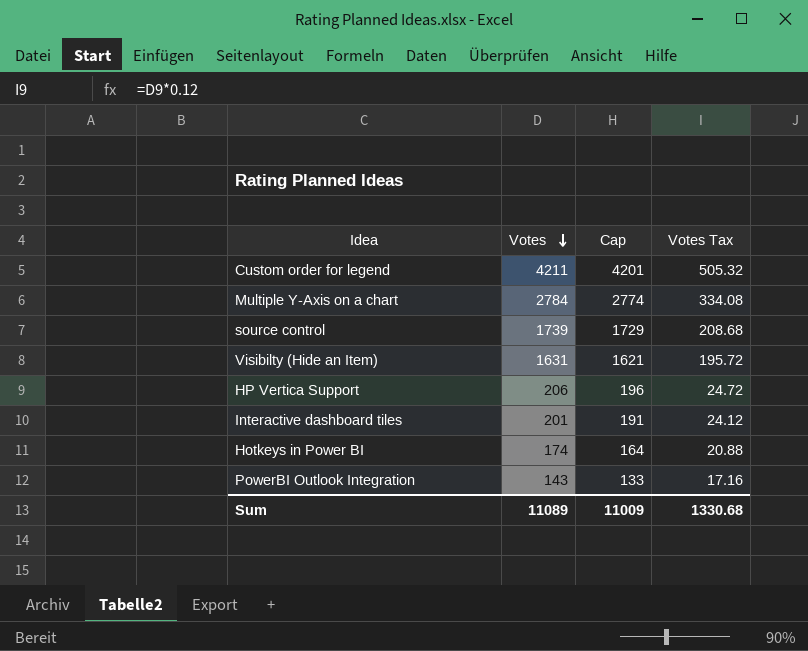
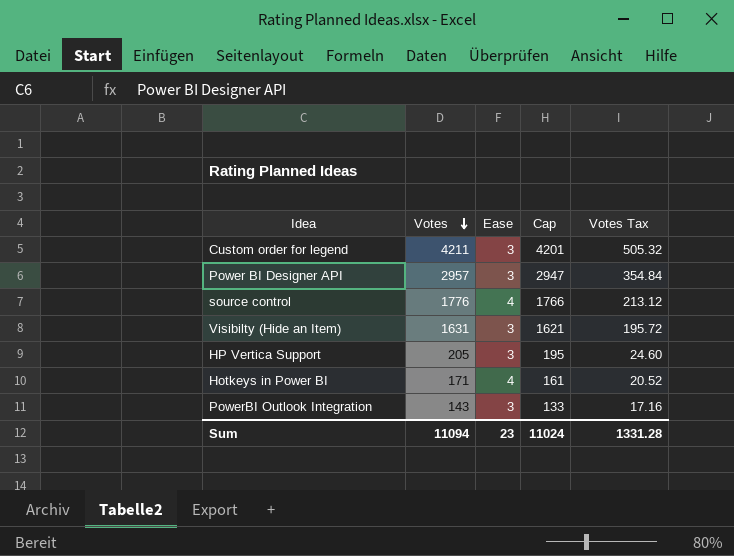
column Ease | position: none -> 3
row Multiple Y-Axis on a chart: 2784 | 2774 | 334.08 -> none
row Interactive dashboard tiles: 201 | 191 | 24.12 -> none
row Power BI Designer API: none -> 2957 | 3 | 2947 | 354.84
source control | Votes: 1739 -> 1776
source control | Cap: 1729 -> 1766
source control | Votes Tax: 208.68 -> 213.12
HP Vertica Support | Votes: 206 -> 205
HP Vertica Support | Cap: 196 -> 195
HP Vertica Support | Votes Tax: 24.72 -> 24.60
Hotkeys in Power BI | Votes: 174 -> 171
Hotkeys in Power BI | Cap: 164 -> 161
Hotkeys in Power BI | Votes Tax: 20.88 -> 20.52
Sum | Votes: 11089 -> 11094
Sum | Cap: 11009 -> 11024
Sum | Votes Tax: 1330.68 -> 1331.28

